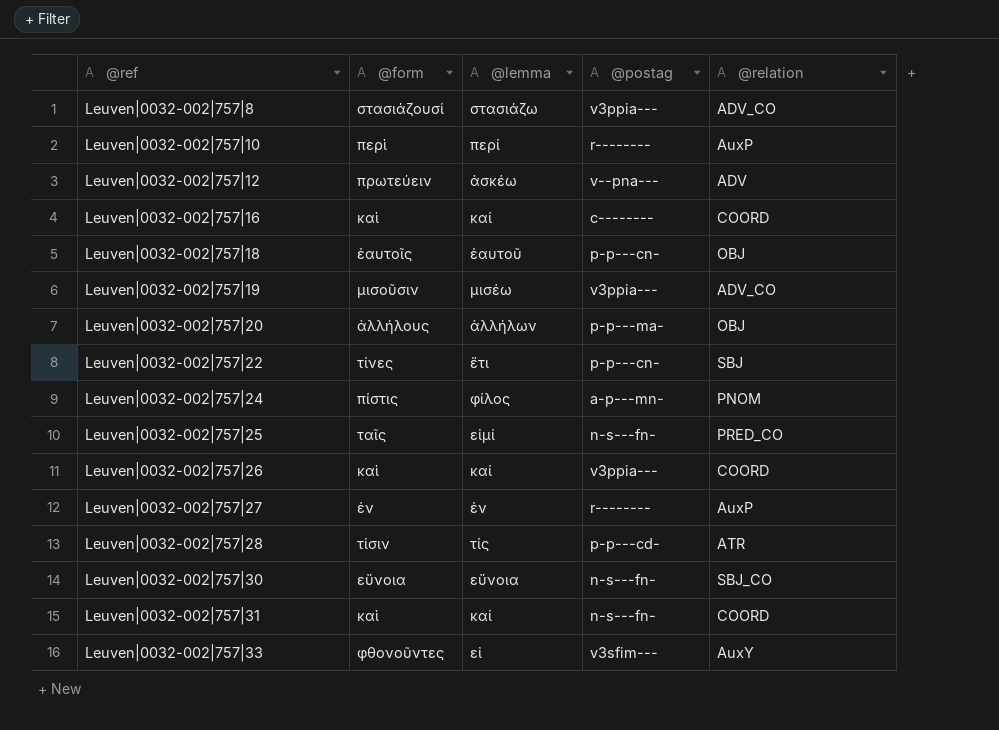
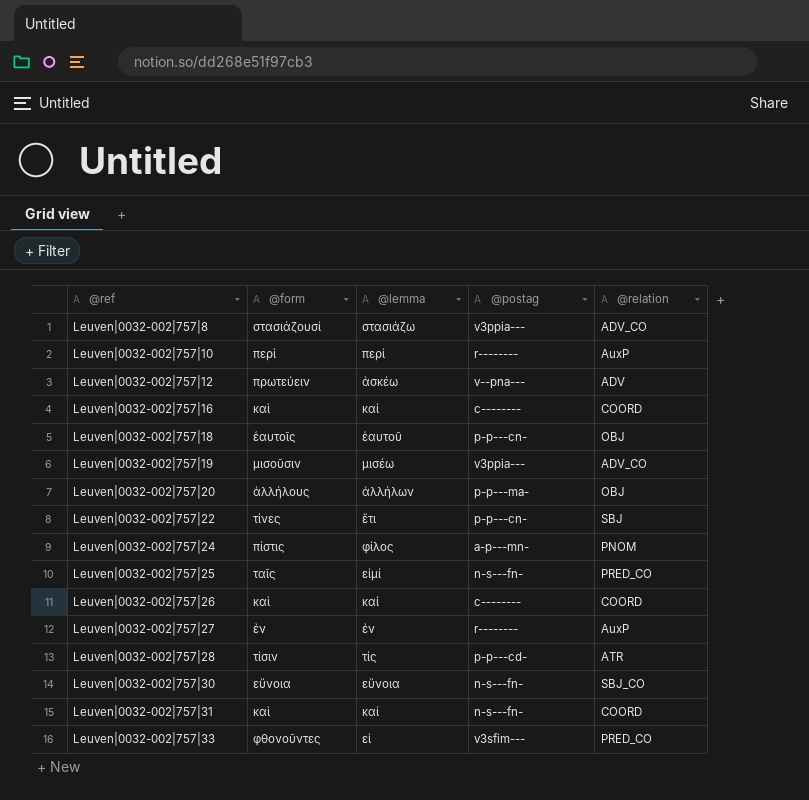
Leuven|0032-002|757|26 | @postag: v3ppia--- -> c--------
Leuven|0032-002|757|33 | @relation: AuxY -> PRED_CO

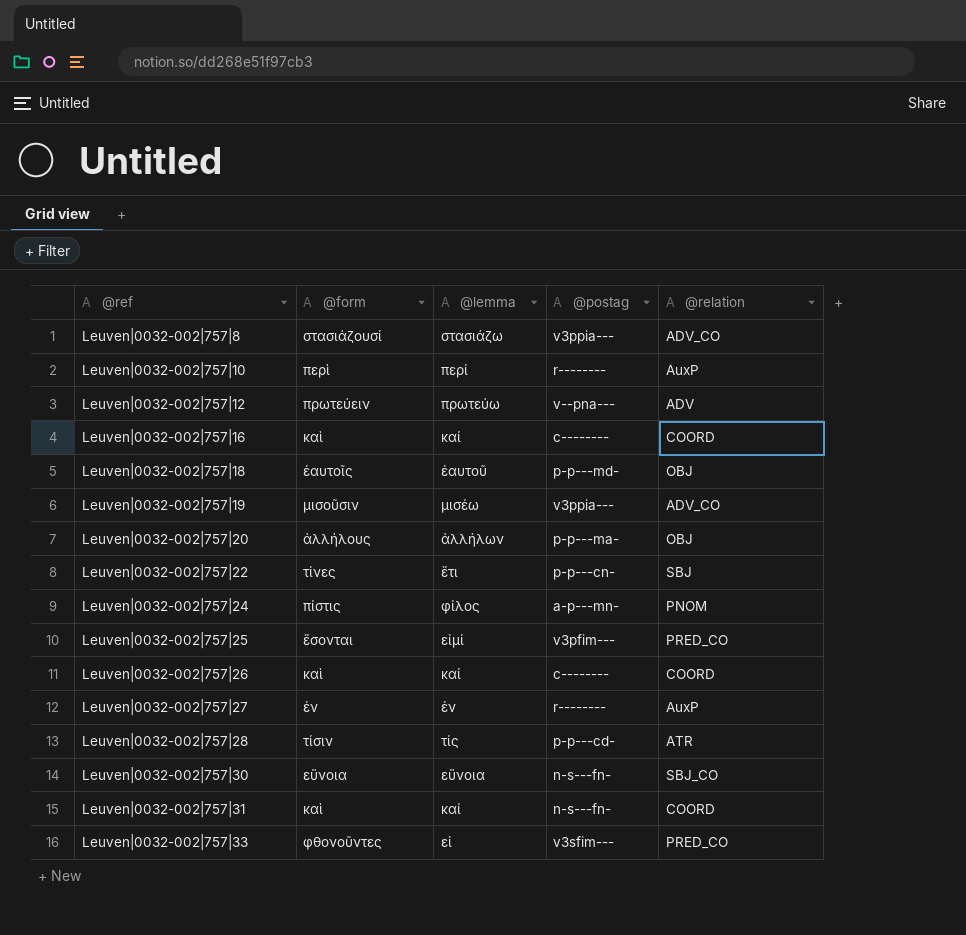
Leuven|0032-002|757|12 | @lemma: ἀσκέω -> πρωτεύω
Leuven|0032-002|757|18 | @postag: p-p---cn- -> p-p---md-
Leuven|0032-002|757|25 | @form: ταῖς -> ἔσονται
Leuven|0032-002|757|25 | @postag: n-s---fn- -> v3pfim---

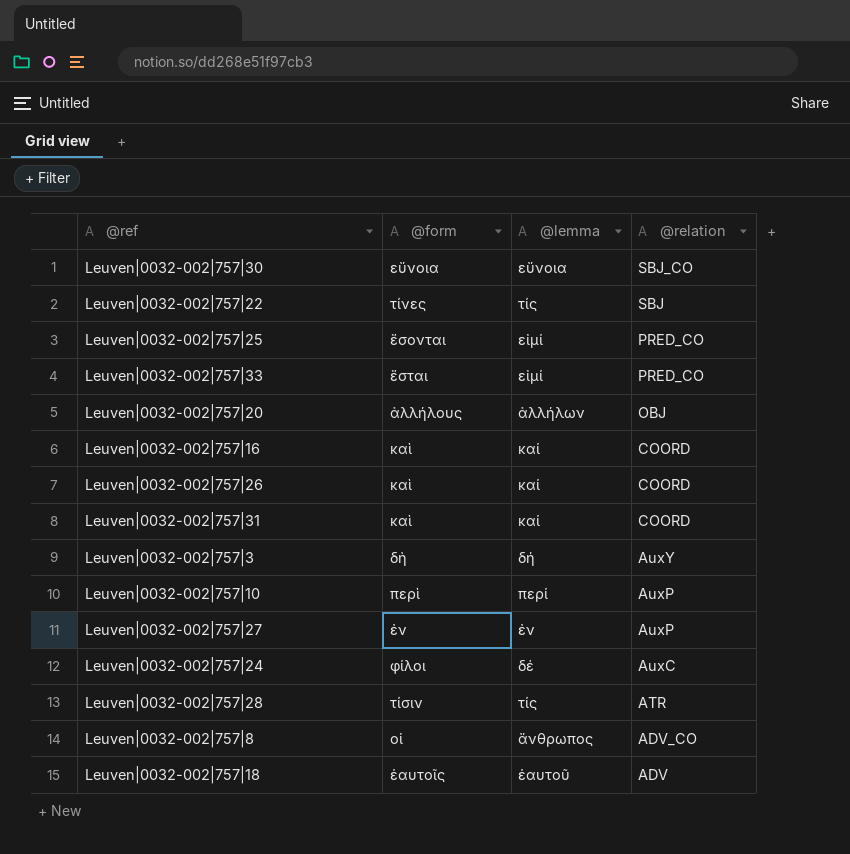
row order: @ref ascending -> @relation descending
column @postag | position: 4 -> none
row Leuven|0032-002|757|12: πρωτεύειν | πρωτεύω | v--pna--- | ADV -> none
row Leuven|0032-002|757|19: μισοῦσιν | μισέω | v3ppia--- | ADV_CO -> none
Leuven|0032-002|757|22 | @lemma: ἔτι -> τίς
Leuven|0032-002|757|33 | @form: φθονοῦντες -> ἔσται
Leuven|0032-002|757|33 | @lemma: εἰ -> εἰμί
row Leuven|0032-002|757|3: none -> δὴ | δή | AuxY
Leuven|0032-002|757|24 | @form: πίστις -> φίλοι
Leuven|0032-002|757|24 | @lemma: φίλος -> δέ
Leuven|0032-002|757|24 | @relation: PNOM -> AuxC
Leuven|0032-002|757|8 | @form: στασιάζουσί -> οἱ
Leuven|0032-002|757|8 | @lemma: στασιάζω -> ἄνθρωπος
Leuven|0032-002|757|18 | @relation: OBJ -> ADV

